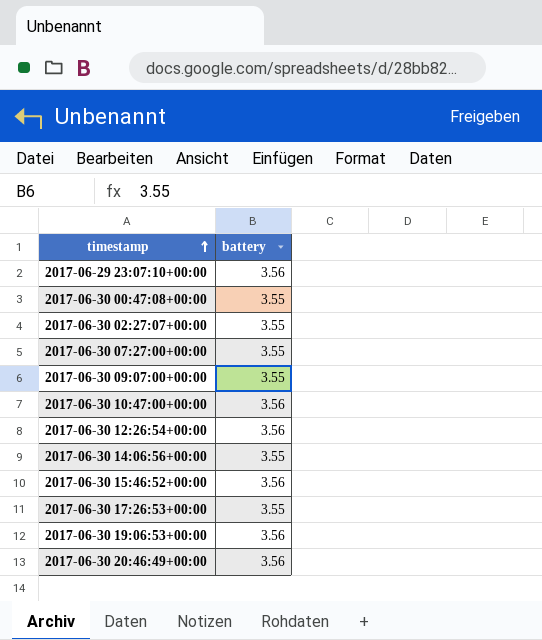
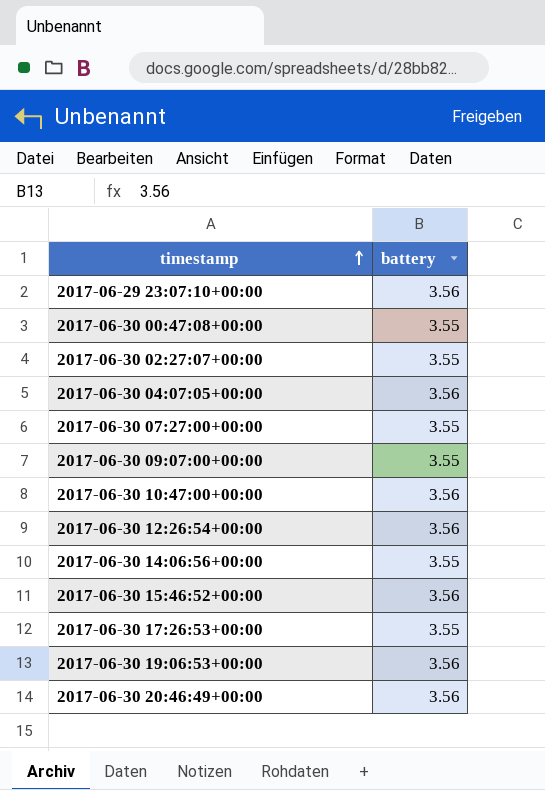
row 2017-06-30 04:07:05+00:00: none -> 3.56

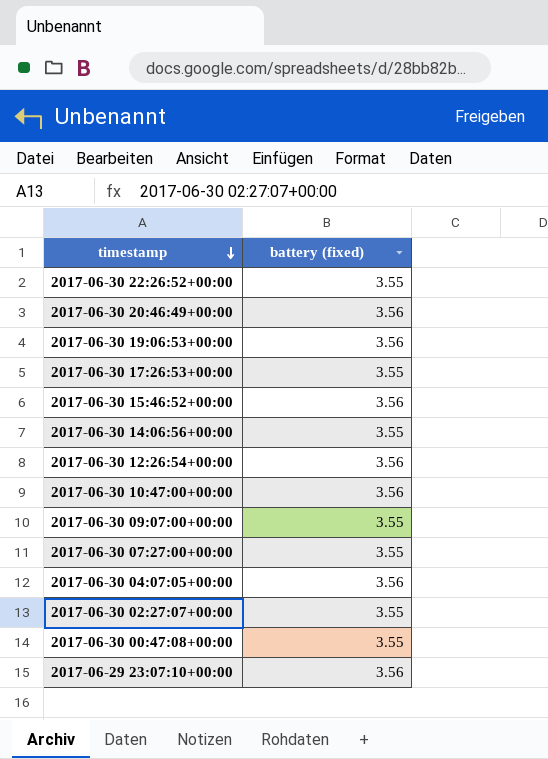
row order: timestamp ascending -> timestamp descending
column name: battery -> battery (fixed)
row 2017-06-30 22:26:52+00:00: none -> 3.55

